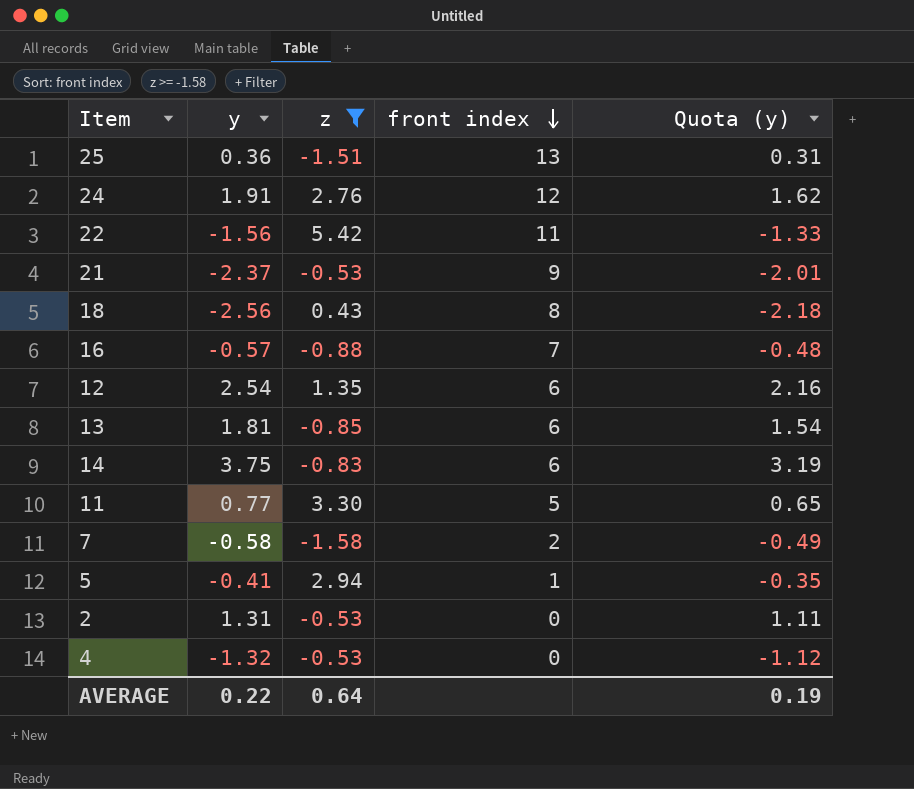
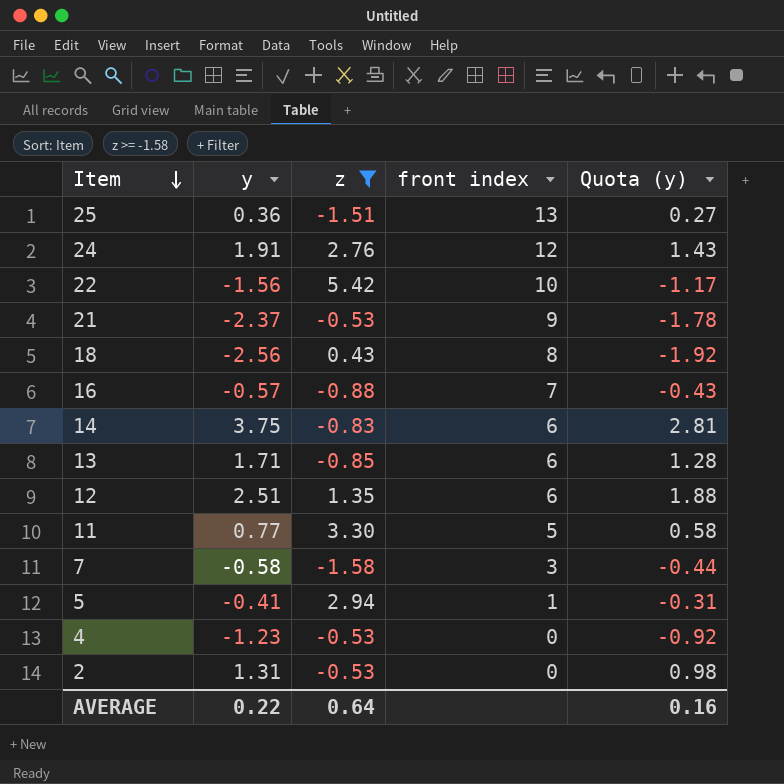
row order: front index descending -> Item descending
column Quota (y) | formula: [y] * 0.85 -> [y] * 0.75
22 | front index: 11 -> 10
13 | y: 1.81 -> 1.71
12 | y: 2.54 -> 2.51
7 | front index: 2 -> 3
4 | y: -1.32 -> -1.23
AVERAGE | Quota (y): 0.19 -> 0.16

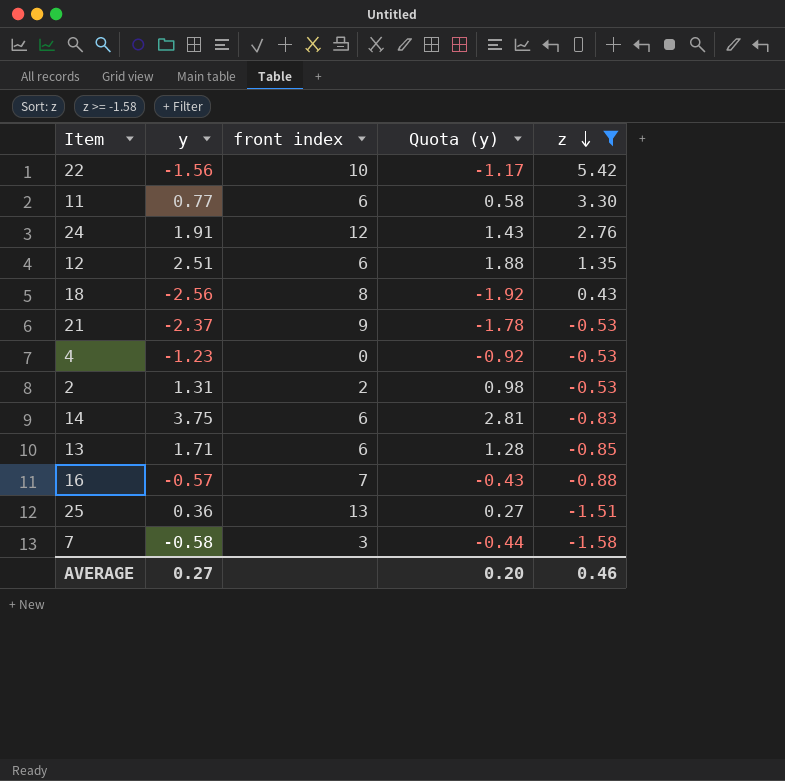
row order: Item descending -> z descending
column z | position: 3 -> 5
row 5: -0.41 | 2.94 | 1 | -0.31 -> none
11 | front index: 5 -> 6
2 | front index: 0 -> 2
AVERAGE | y: 0.22 -> 0.27
AVERAGE | Quota (y): 0.16 -> 0.20
AVERAGE | z: 0.64 -> 0.46

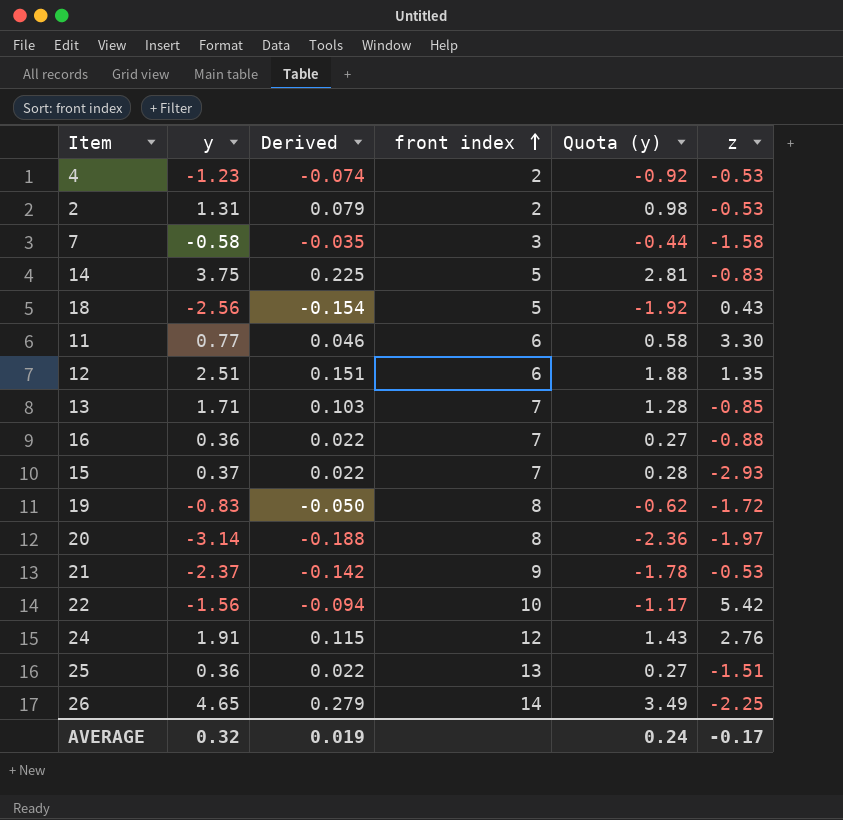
filter: z >= -1.58 -> none
row order: z descending -> front index ascending
column Derived | formula: none -> [y] * 0.06
4 | front index: 0 -> 2
14 | front index: 6 -> 5
18 | front index: 8 -> 5
13 | front index: 6 -> 7
16 | y: -0.57 -> 0.36
16 | Quota (y): -0.43 -> 0.27
AVERAGE | y: 0.27 -> 0.32
AVERAGE | Quota (y): 0.20 -> 0.24
AVERAGE | z: 0.46 -> -0.17

